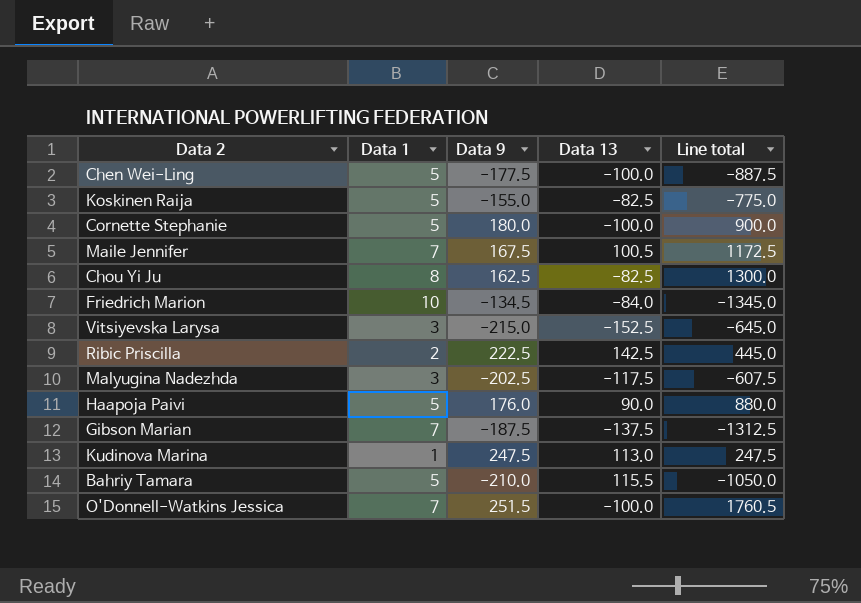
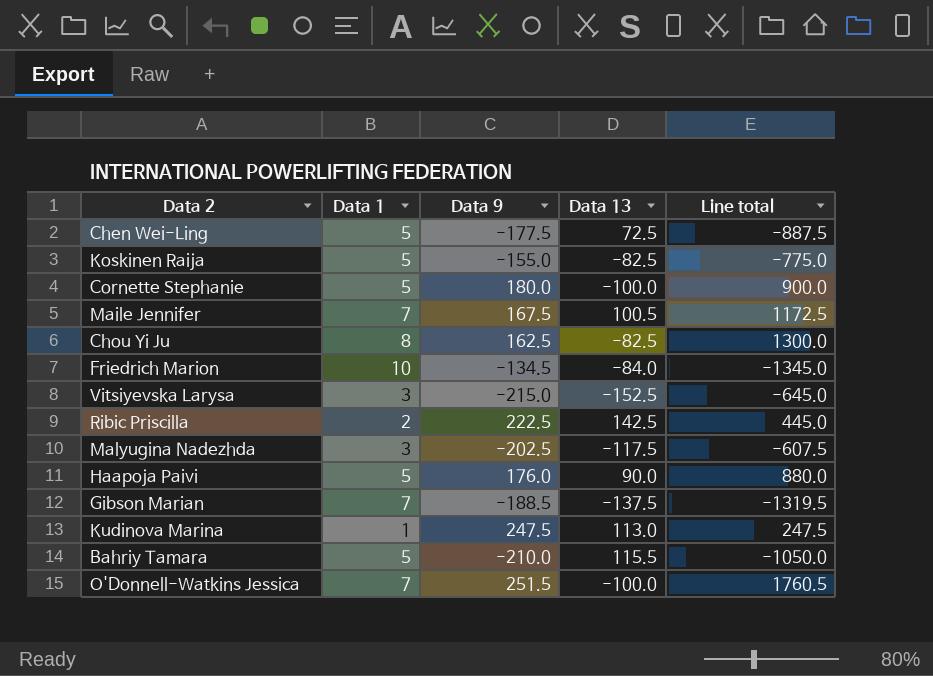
Chen Wei-Ling | Data 13: -100.0 -> 72.5
Gibson Marian | Data 9: -187.5 -> -188.5
Gibson Marian | Line total: -1312.5 -> -1319.5

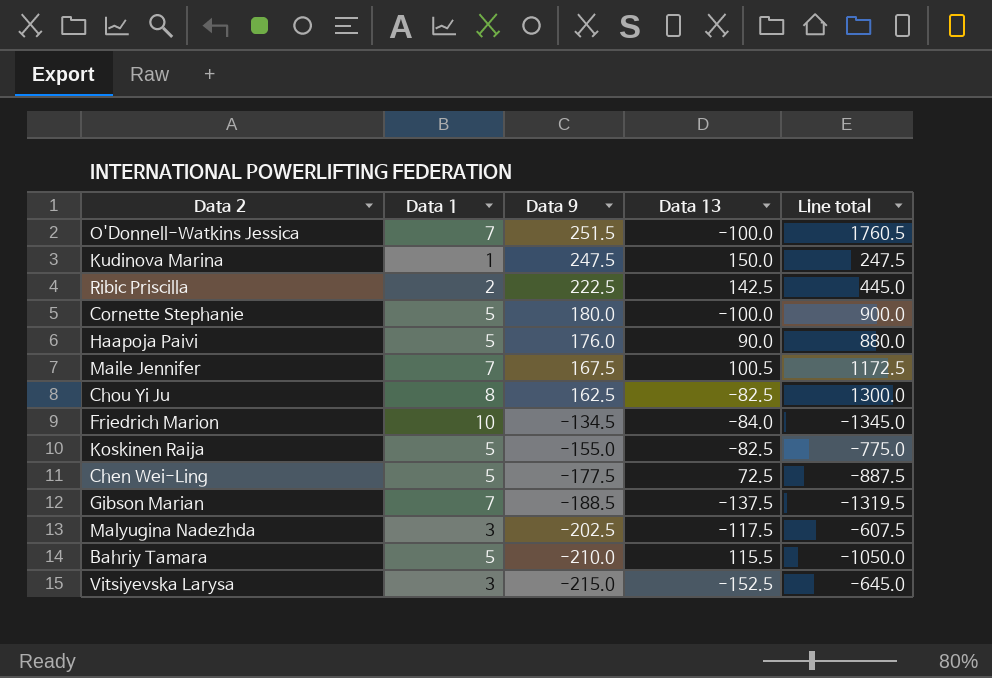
row order: none -> Data 9 descending
Kudinova Marina | Data 13: 113.0 -> 150.0

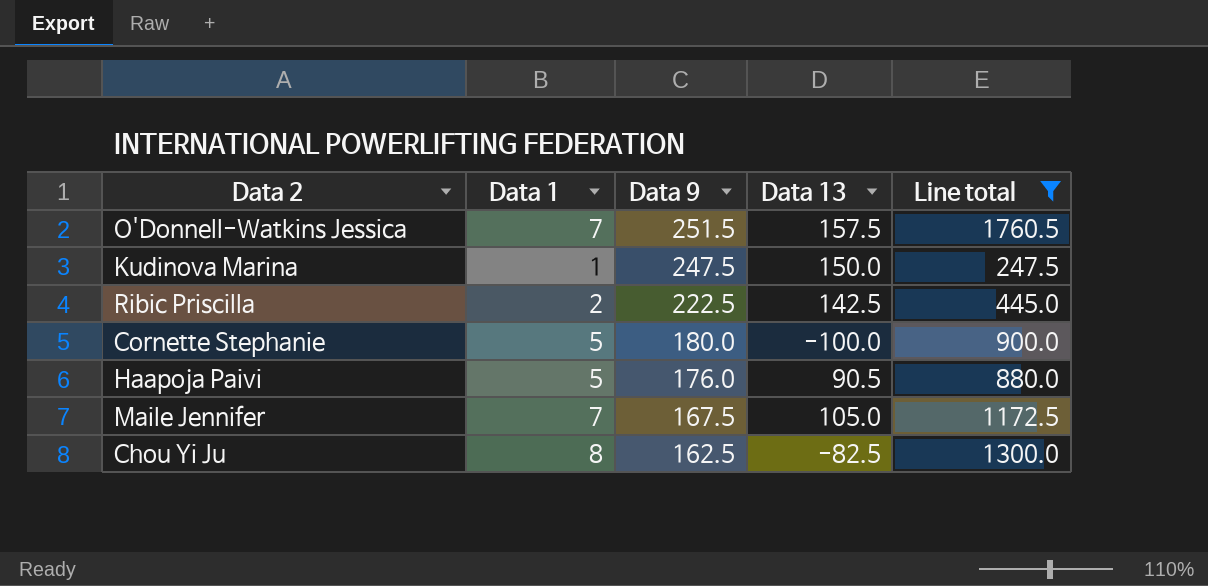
filter: none -> Line total >= 247.5
O'Donnell-Watkins Jessica | Data 13: -100.0 -> 157.5
Haapoja Paivi | Data 13: 90.0 -> 90.5
Maile Jennifer | Data 13: 100.5 -> 105.0

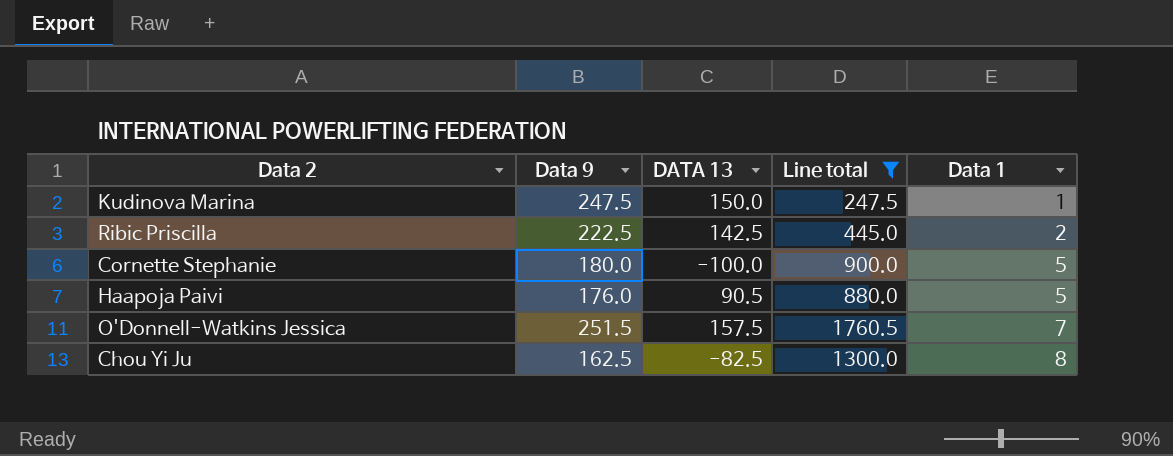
row order: Data 9 descending -> Data 1 ascending
column name: Data 13 -> DATA 13
column Data 1 | position: 2 -> 5
row Maile Jennifer: 7 | 167.5 | 105.0 | 1172.5 -> none

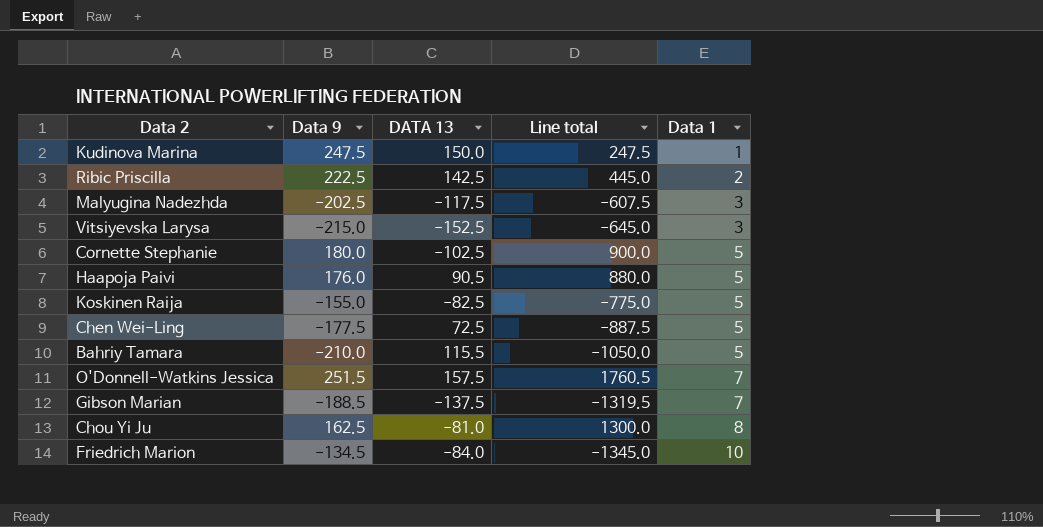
filter: Line total >= 247.5 -> none
Cornette Stephanie | DATA 13: -100.0 -> -102.5
Chou Yi Ju | DATA 13: -82.5 -> -81.0

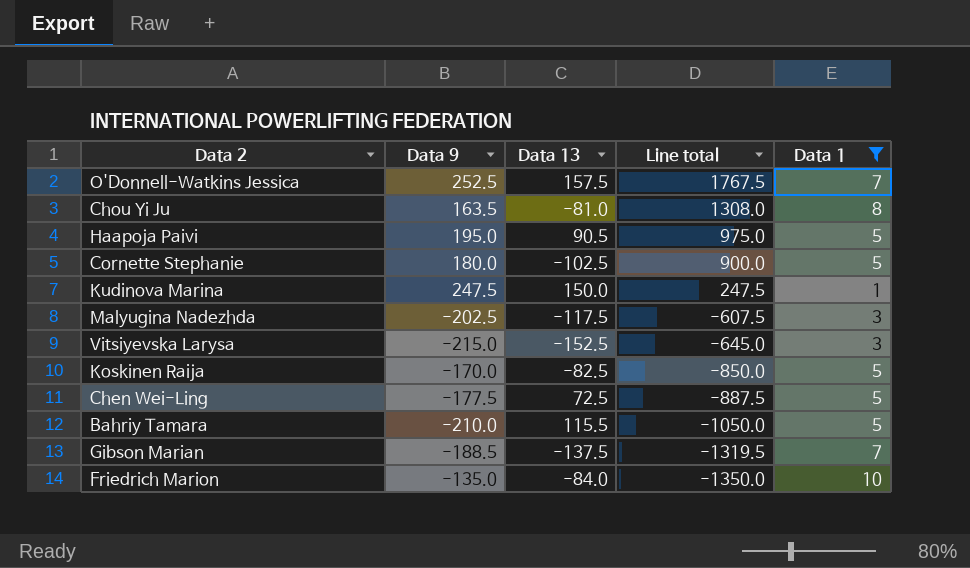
filter: none -> Data 1 != 2
row order: Data 1 ascending -> Line total descending
column name: DATA 13 -> Data 13
O'Donnell-Watkins Jessica | Data 9: 251.5 -> 252.5
O'Donnell-Watkins Jessica | Line total: 1760.5 -> 1767.5
Chou Yi Ju | Data 9: 162.5 -> 163.5
Chou Yi Ju | Line total: 1300.0 -> 1308.0
Haapoja Paivi | Data 9: 176.0 -> 195.0
Haapoja Paivi | Line total: 880.0 -> 975.0
Koskinen Raija | Data 9: -155.0 -> -170.0
Koskinen Raija | Line total: -775.0 -> -850.0
Friedrich Marion | Data 9: -134.5 -> -135.0
Friedrich Marion | Line total: -1345.0 -> -1350.0

